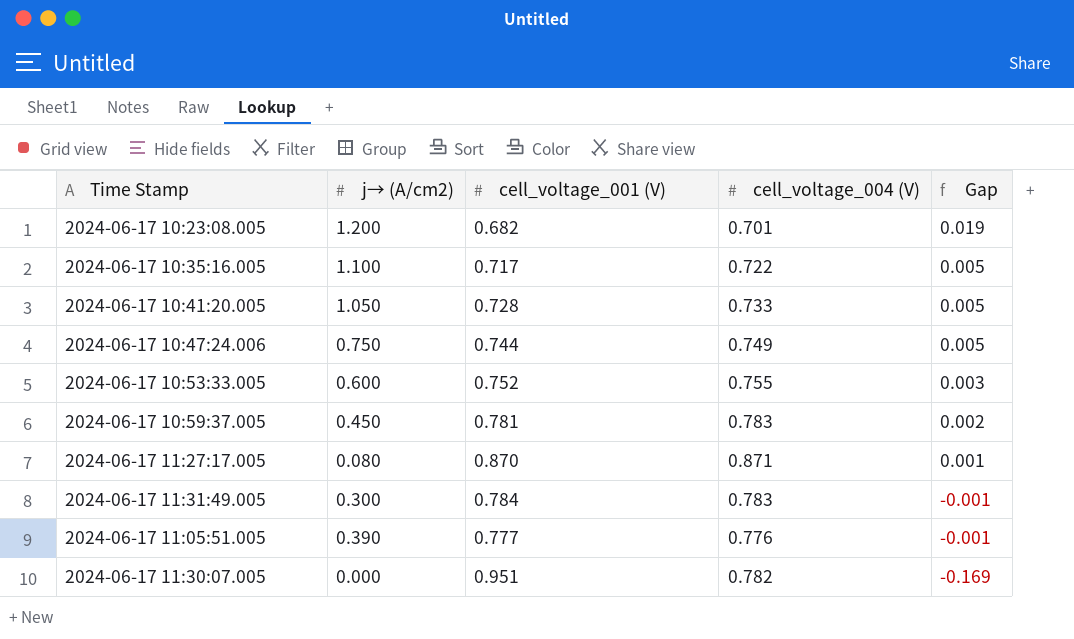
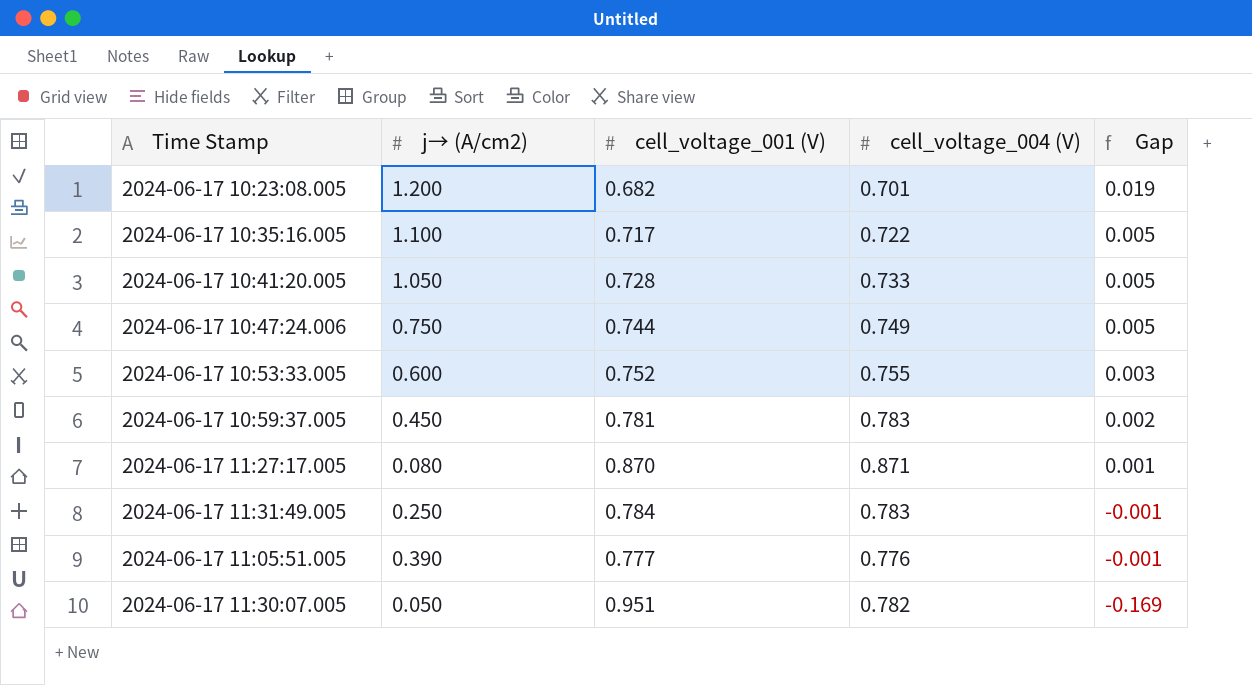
2024-06-17 11:31:49.005 | j→ (A/cm2): 0.300 -> 0.250
2024-06-17 11:30:07.005 | j→ (A/cm2): 0.000 -> 0.050

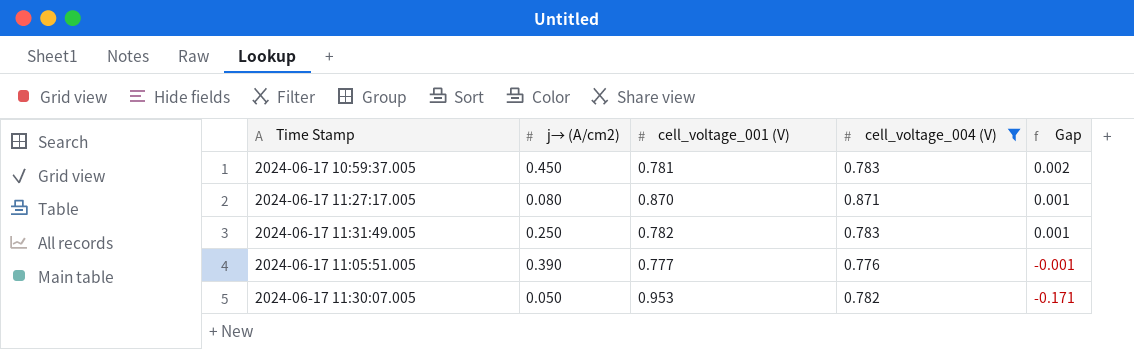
filter: none -> cell_voltage_004 (V) >= 0.776
2024-06-17 11:31:49.005 | cell_voltage_001 (V): 0.784 -> 0.782
2024-06-17 11:31:49.005 | Gap: -0.001 -> 0.001
2024-06-17 11:30:07.005 | cell_voltage_001 (V): 0.951 -> 0.953
2024-06-17 11:30:07.005 | Gap: -0.169 -> -0.171

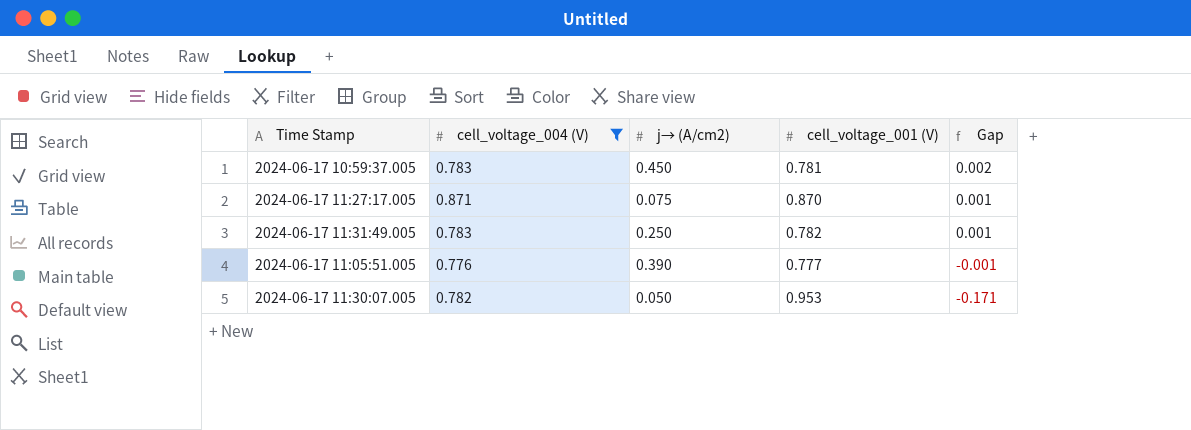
column cell_voltage_004 (V) | position: 4 -> 2
2024-06-17 11:27:17.005 | j→ (A/cm2): 0.080 -> 0.075

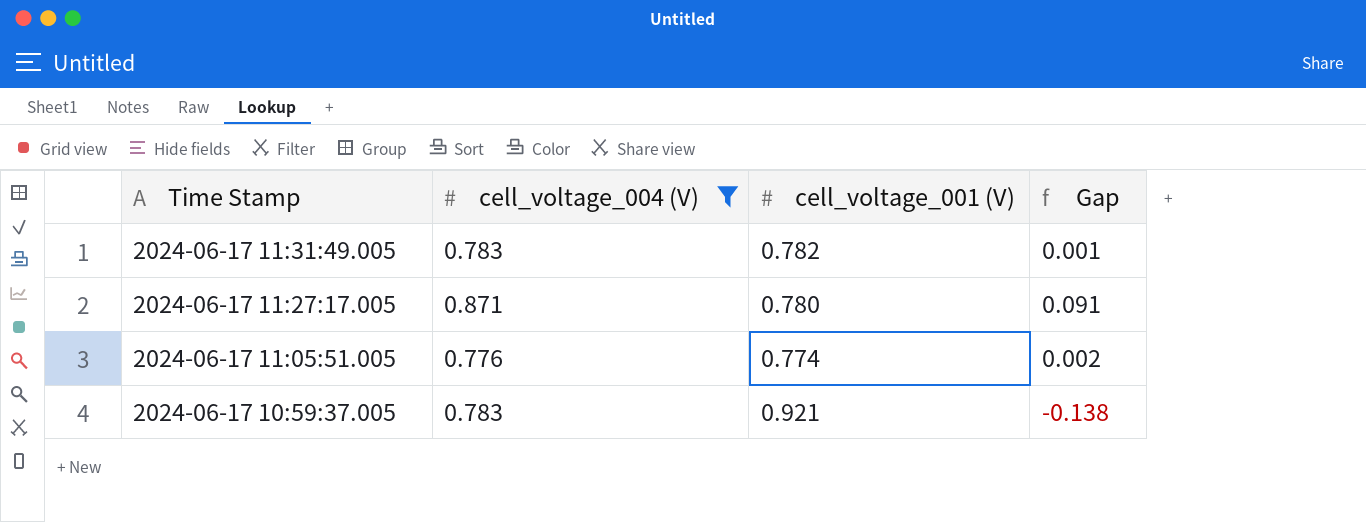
row order: Gap descending -> Time Stamp descending
column j→ (A/cm2) | position: 3 -> none
row 2024-06-17 11:30:07.005: 0.782 | 0.050 | 0.953 | -0.171 -> none
2024-06-17 11:27:17.005 | cell_voltage_001 (V): 0.870 -> 0.780
2024-06-17 11:27:17.005 | Gap: 0.001 -> 0.091
2024-06-17 11:05:51.005 | cell_voltage_001 (V): 0.777 -> 0.774
2024-06-17 11:05:51.005 | Gap: -0.001 -> 0.002
2024-06-17 10:59:37.005 | cell_voltage_001 (V): 0.781 -> 0.921
2024-06-17 10:59:37.005 | Gap: 0.002 -> -0.138

